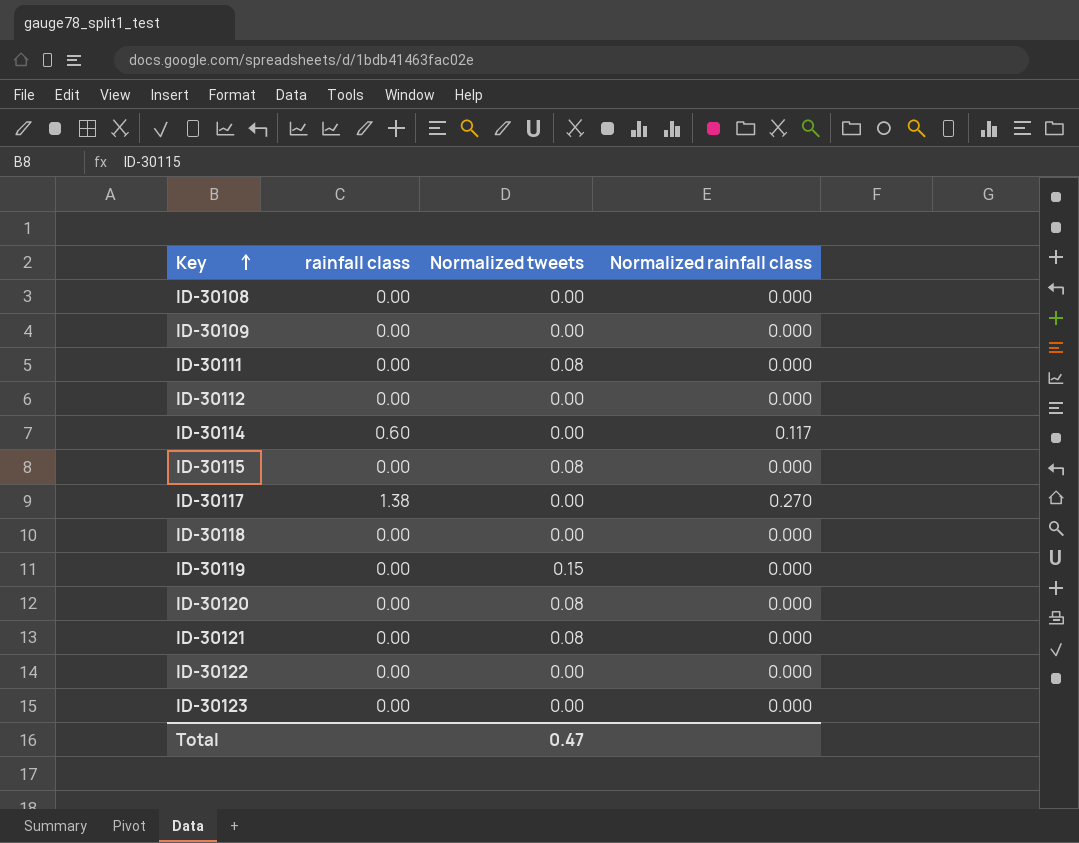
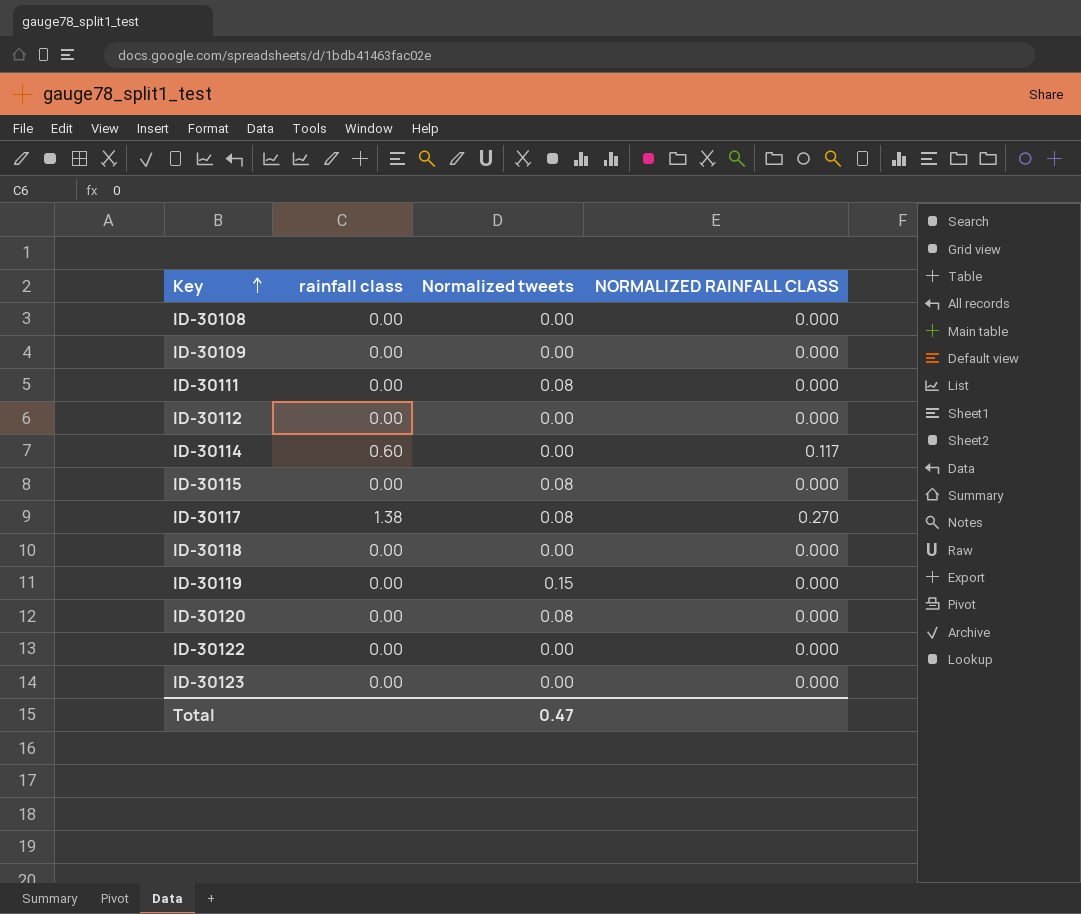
column name: Normalized rainfall class -> NORMALIZED RAINFALL CLASS
row ID-30121: 0.00 | 0.08 | 0.000 -> none
ID-30117 | Normalized tweets: 0.00 -> 0.08

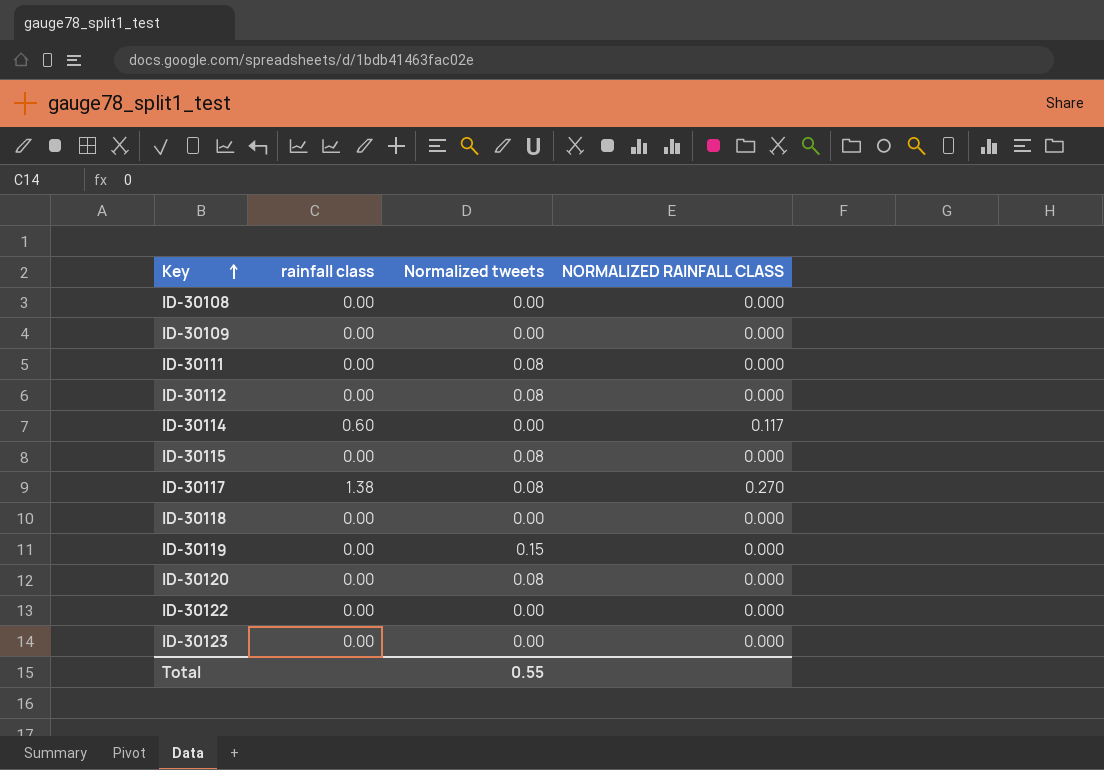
ID-30112 | Normalized tweets: 0.00 -> 0.08
Total | Normalized tweets: 0.47 -> 0.55

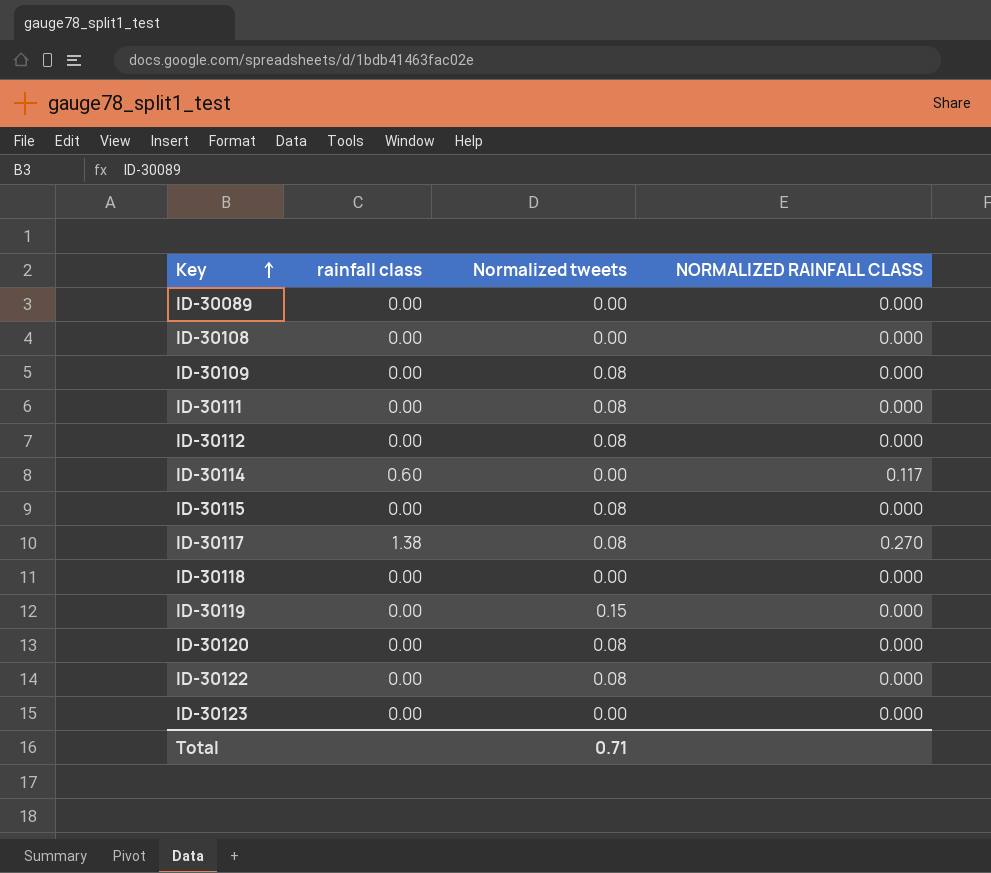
row ID-30089: none -> 0.00 | 0.00 | 0.000
ID-30109 | Normalized tweets: 0.00 -> 0.08
ID-30122 | Normalized tweets: 0.00 -> 0.08
Total | Normalized tweets: 0.55 -> 0.71

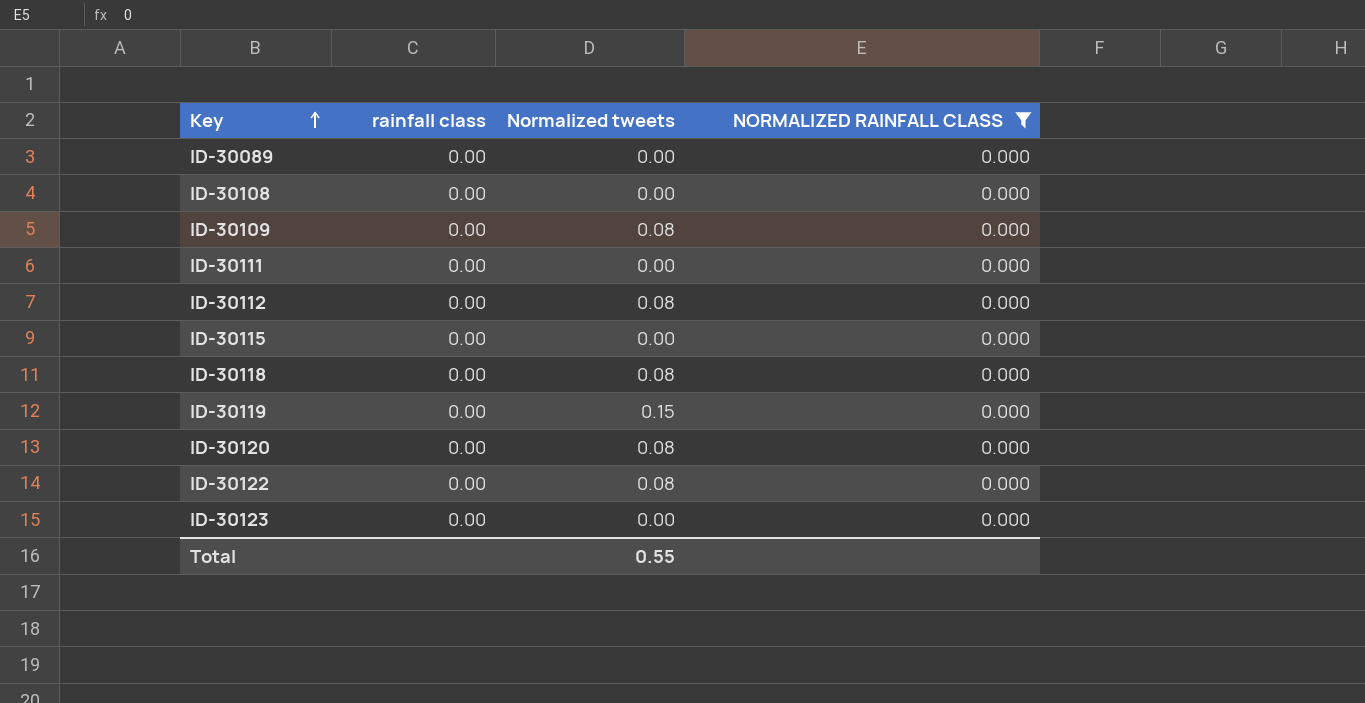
filter: none -> NORMALIZED RAINFALL CLASS = 0.000
ID-30111 | Normalized tweets: 0.08 -> 0.00
ID-30115 | Normalized tweets: 0.08 -> 0.00
ID-30118 | Normalized tweets: 0.00 -> 0.08
Total | Normalized tweets: 0.71 -> 0.55

